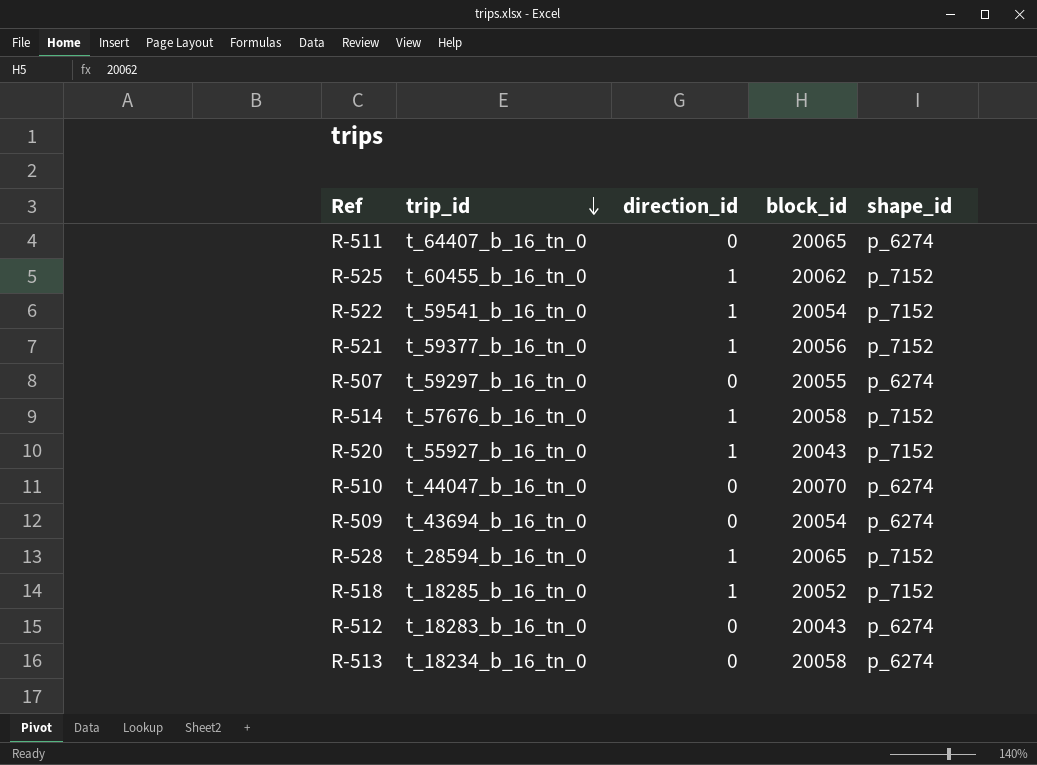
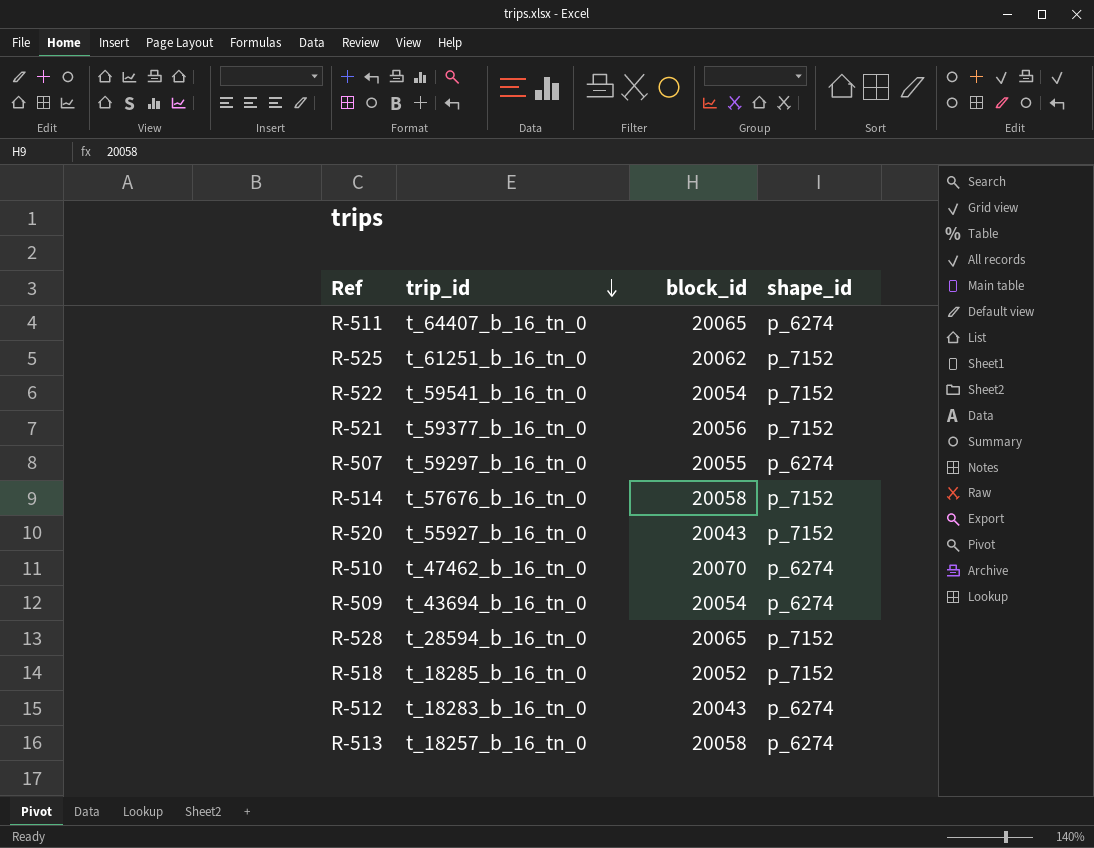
column direction_id | position: 3 -> none
R-525 | trip_id: t_60455_b_16_tn_0 -> t_61251_b_16_tn_0
R-510 | trip_id: t_44047_b_16_tn_0 -> t_47462_b_16_tn_0
R-513 | trip_id: t_18234_b_16_tn_0 -> t_18257_b_16_tn_0

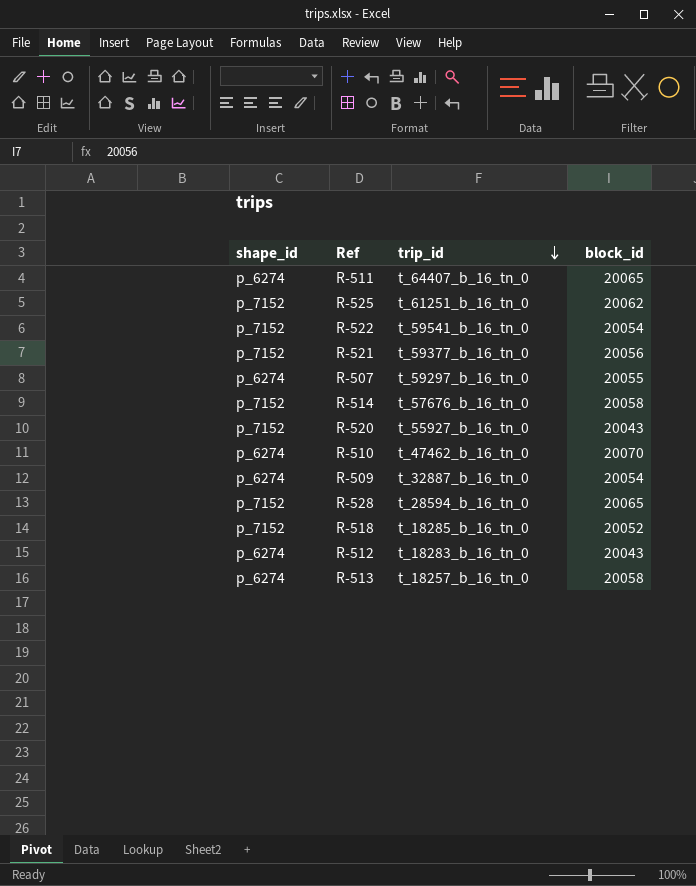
column shape_id | position: 4 -> 1
R-509 | trip_id: t_43694_b_16_tn_0 -> t_32887_b_16_tn_0

